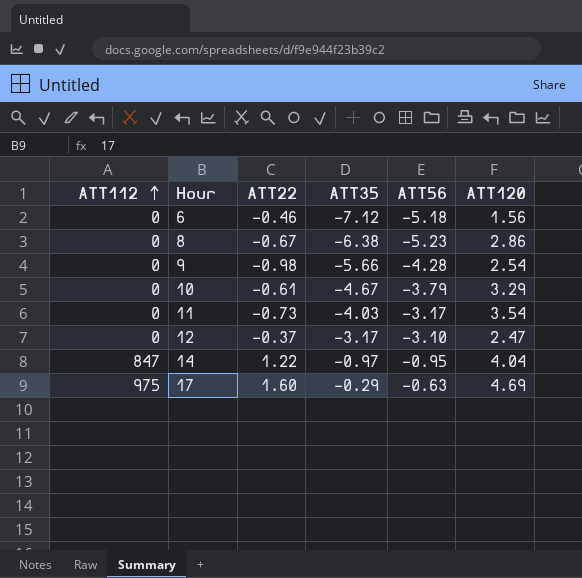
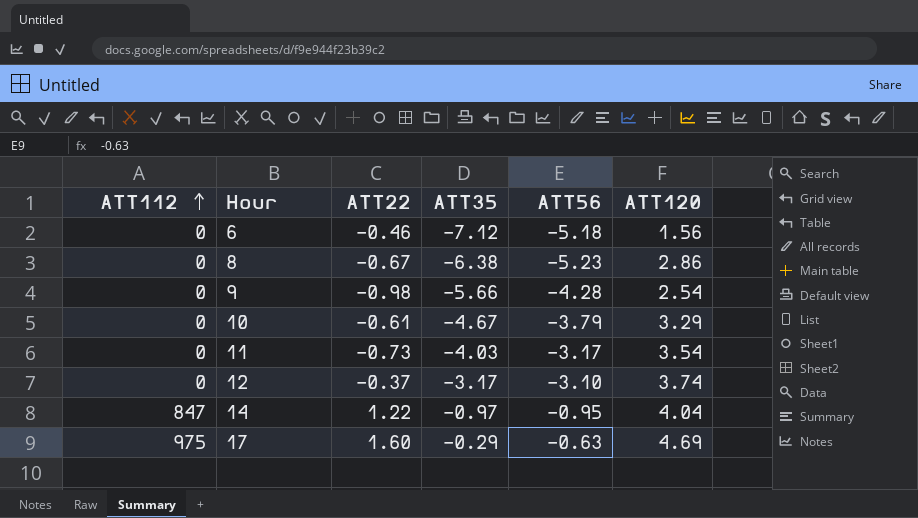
12 | ATT120: 2.47 -> 3.74

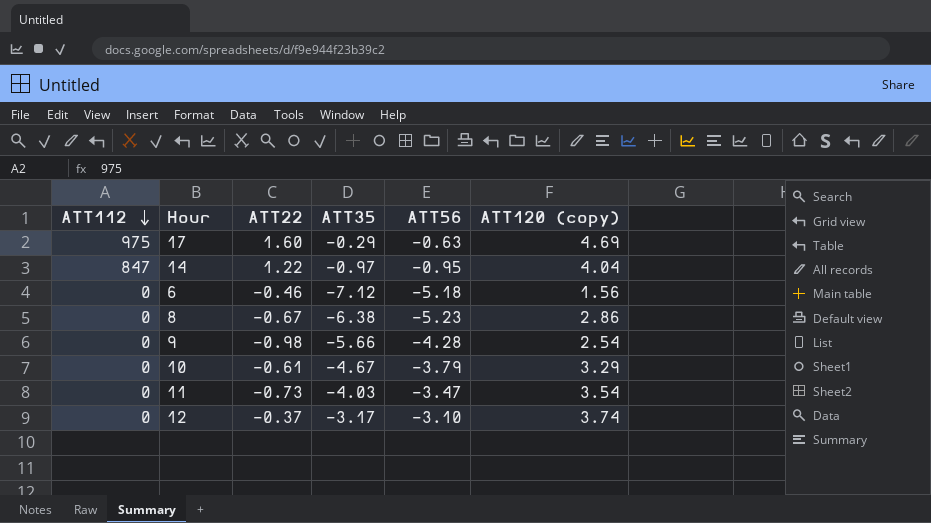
row order: ATT112 ascending -> ATT112 descending
column name: ATT120 -> ATT120 (copy)
11 | ATT56: -3.17 -> -3.47

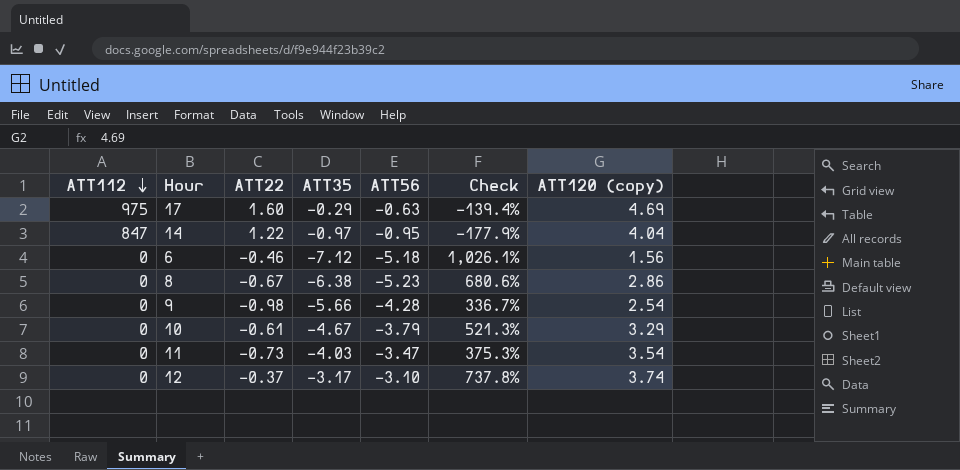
column Check | formula: none -> ([ATT56] - [ATT22]) / [ATT22]

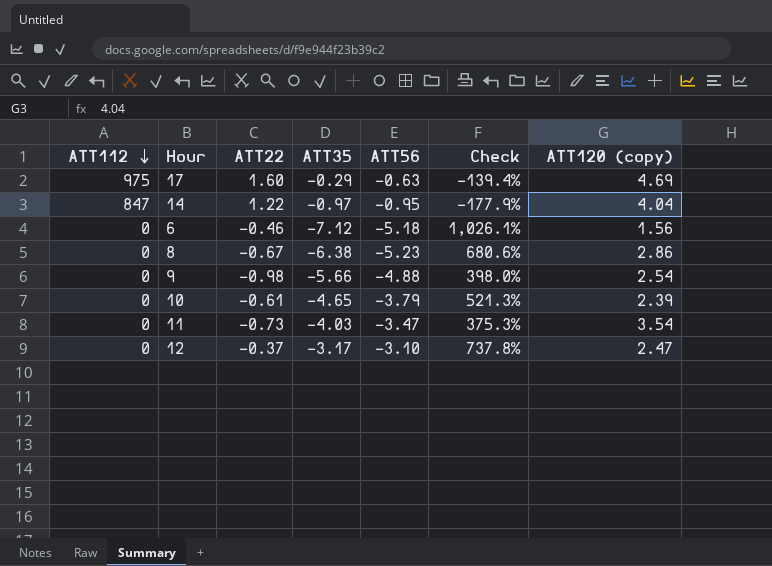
9 | ATT56: -4.28 -> -4.88
9 | Check: 336.7% -> 398.0%
10 | ATT35: -4.67 -> -4.65
10 | ATT120 (copy): 3.29 -> 2.39
12 | ATT120 (copy): 3.74 -> 2.47

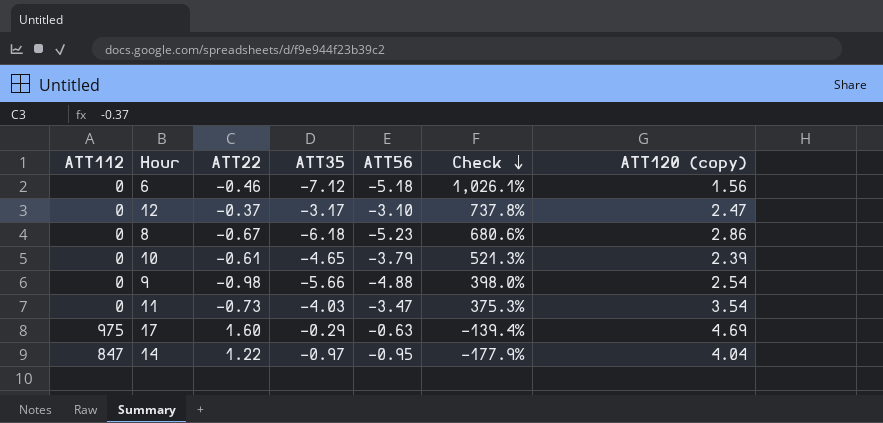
row order: ATT112 descending -> Check descending
8 | ATT35: -6.38 -> -6.18

